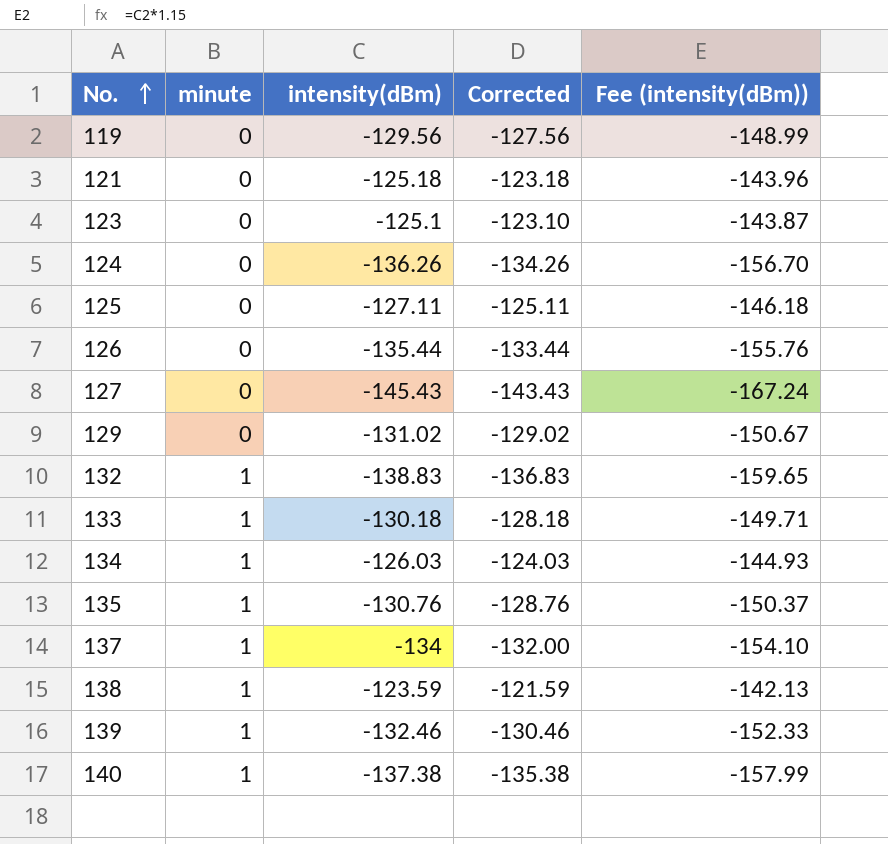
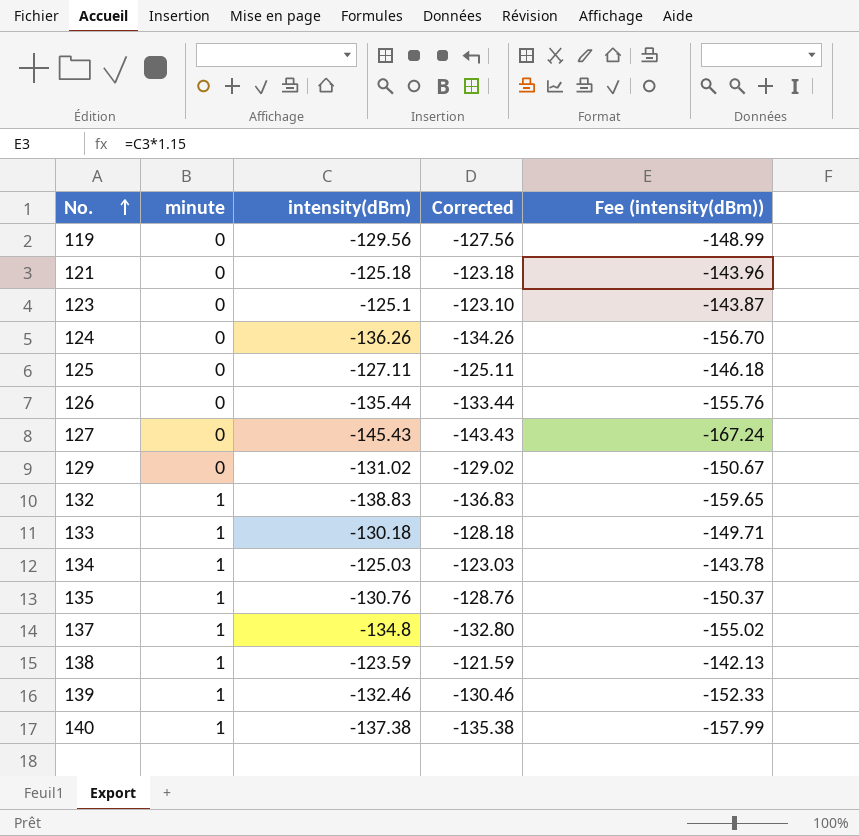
134 | intensity(dBm): -126.03 -> -125.03
134 | Corrected: -124.03 -> -123.03
134 | Fee (intensity(dBm)): -144.93 -> -143.78
137 | intensity(dBm): -134 -> -134.8
137 | Corrected: -132.00 -> -132.80
137 | Fee (intensity(dBm)): -154.10 -> -155.02

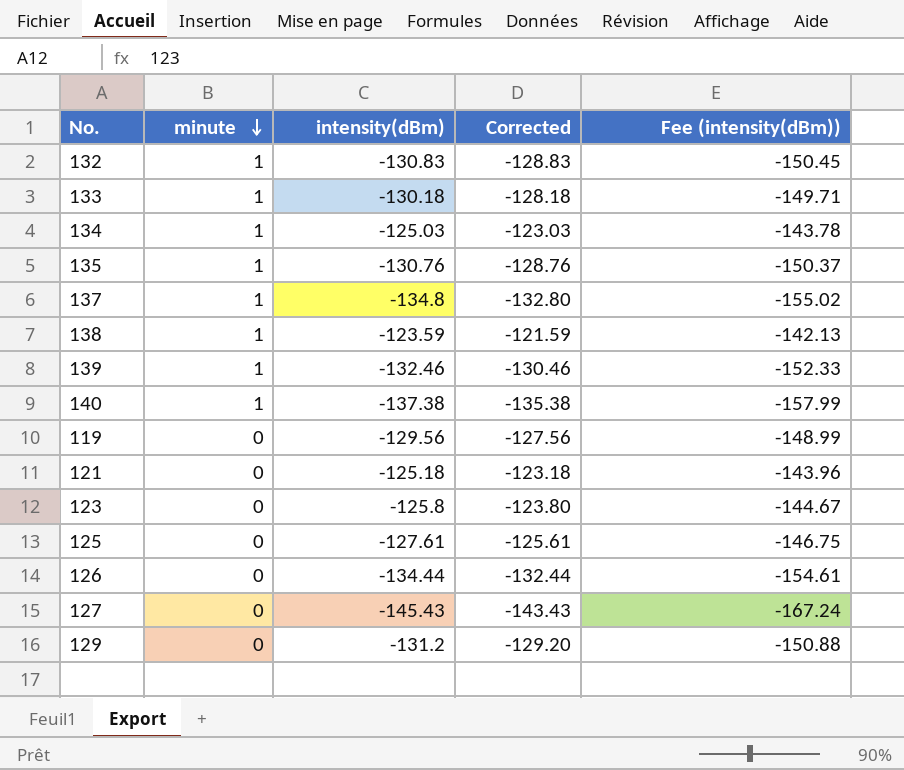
row order: No. ascending -> minute descending
row 124: 0 | -136.26 | -134.26 | -156.70 -> none
132 | intensity(dBm): -138.83 -> -130.83
132 | Corrected: -136.83 -> -128.83
132 | Fee (intensity(dBm)): -159.65 -> -150.45
123 | intensity(dBm): -125.1 -> -125.8
123 | Corrected: -123.10 -> -123.80
123 | Fee (intensity(dBm)): -143.87 -> -144.67
125 | intensity(dBm): -127.11 -> -127.61
125 | Corrected: -125.11 -> -125.61
125 | Fee (intensity(dBm)): -146.18 -> -146.75
126 | intensity(dBm): -135.44 -> -134.44
126 | Corrected: -133.44 -> -132.44
126 | Fee (intensity(dBm)): -155.76 -> -154.61
129 | intensity(dBm): -131.02 -> -131.2
129 | Corrected: -129.02 -> -129.20
129 | Fee (intensity(dBm)): -150.67 -> -150.88

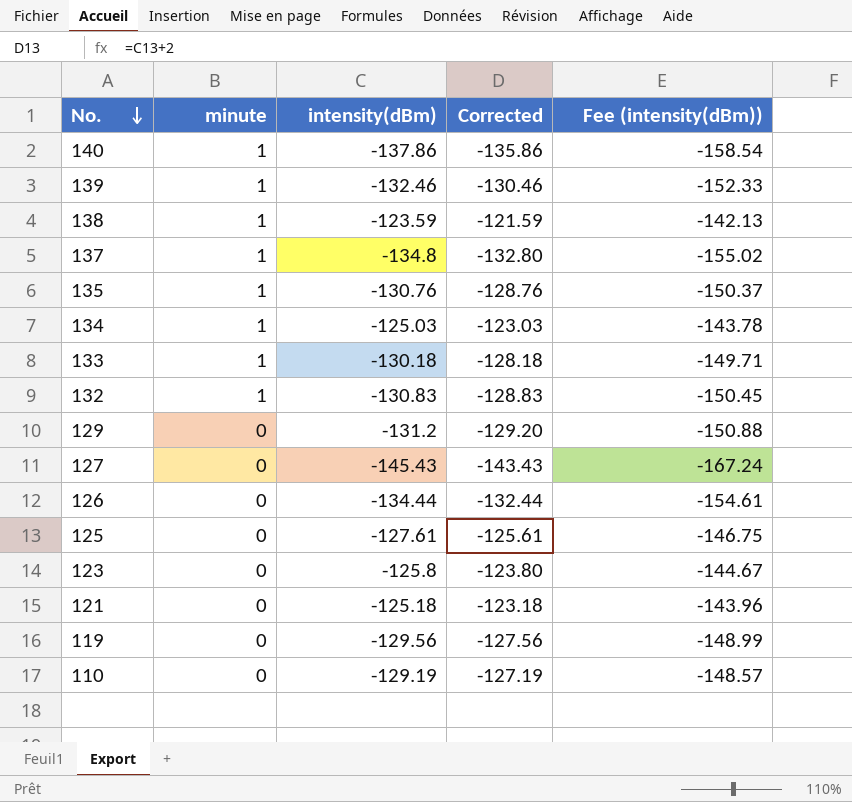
row order: minute descending -> No. descending
140 | intensity(dBm): -137.38 -> -137.86
140 | Corrected: -135.38 -> -135.86
140 | Fee (intensity(dBm)): -157.99 -> -158.54
row 110: none -> 0 | -129.19 | -127.19 | -148.57

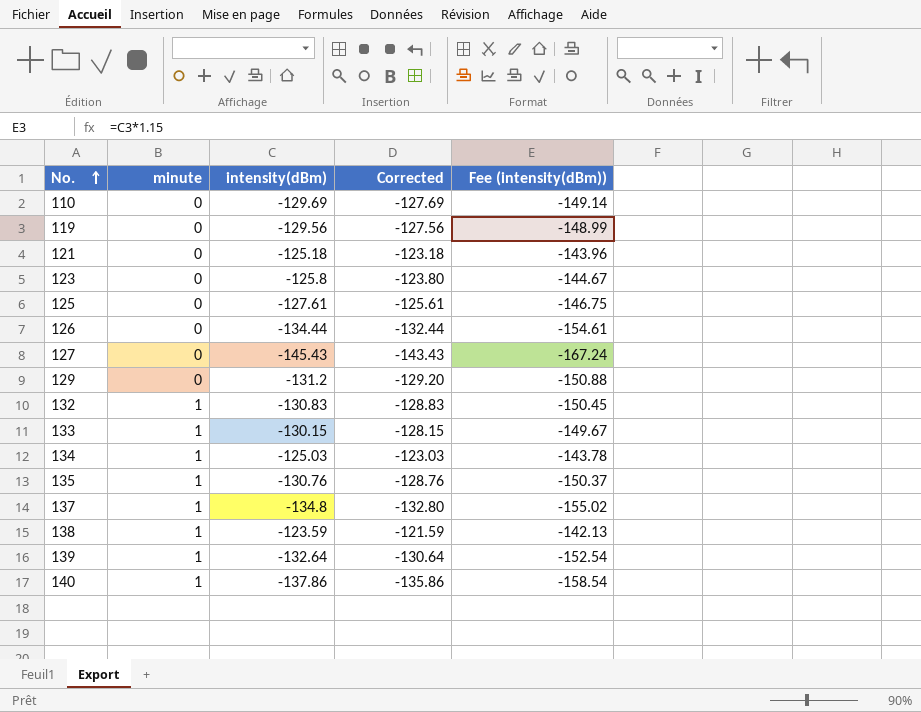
row order: No. descending -> No. ascending
110 | intensity(dBm): -129.19 -> -129.69
110 | Corrected: -127.19 -> -127.69
110 | Fee (intensity(dBm)): -148.57 -> -149.14
133 | intensity(dBm): -130.18 -> -130.15
133 | Corrected: -128.18 -> -128.15
133 | Fee (intensity(dBm)): -149.71 -> -149.67
139 | intensity(dBm): -132.46 -> -132.64
139 | Corrected: -130.46 -> -130.64
139 | Fee (intensity(dBm)): -152.33 -> -152.54

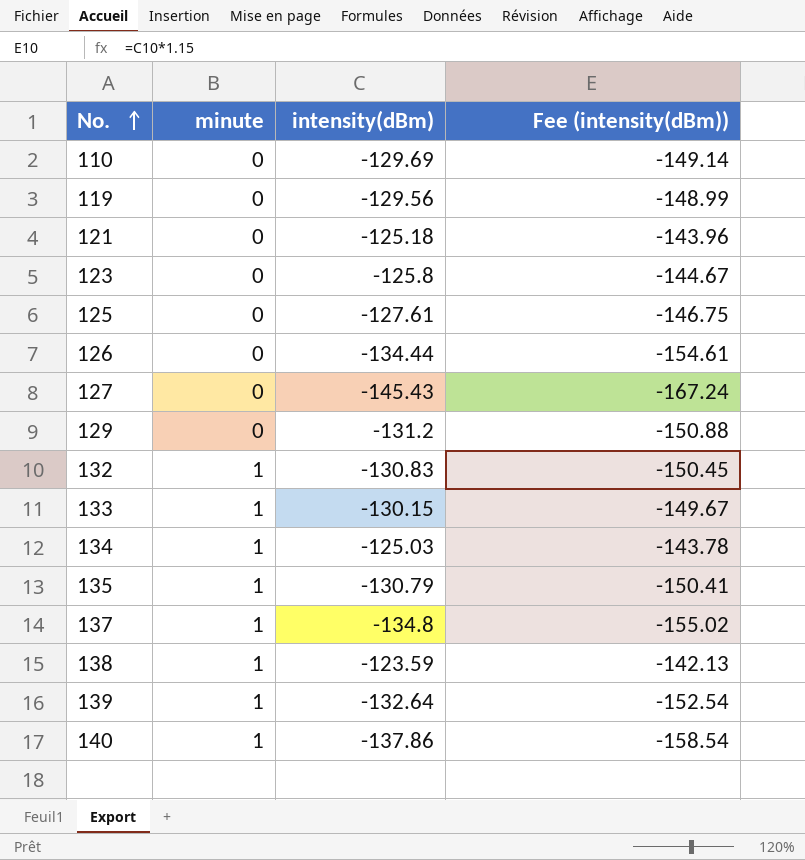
column Corrected | formula: [intensity(dBm)] + 2 -> none
135 | intensity(dBm): -130.76 -> -130.79
135 | Fee (intensity(dBm)): -150.37 -> -150.41

